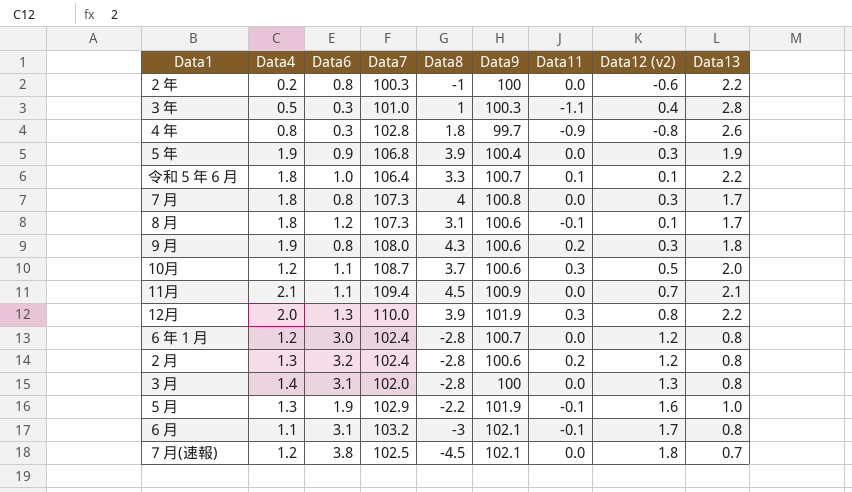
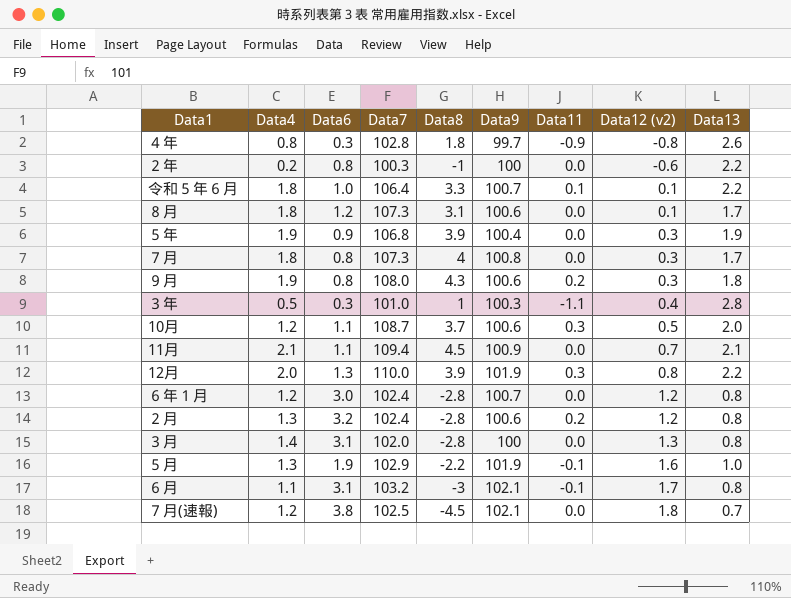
row order: none -> Data12 (v2) ascending
８月 | Data11: -0.1 -> 0.0

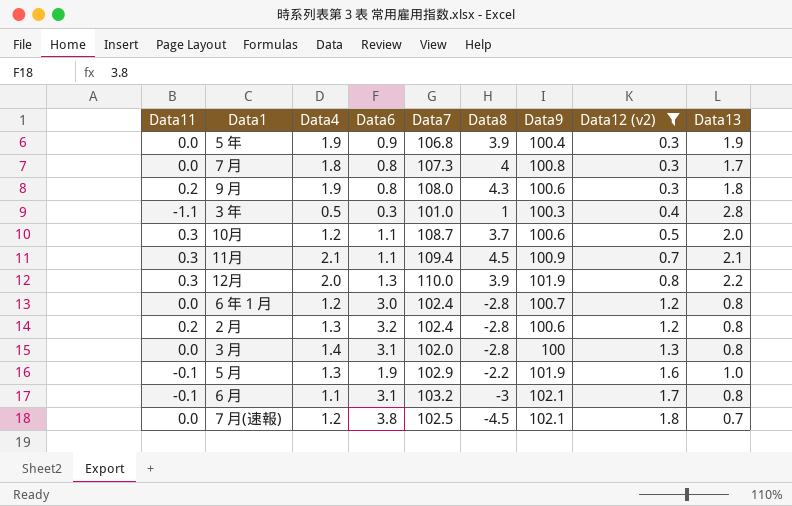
filter: none -> Data12 (v2) >= 0.3
column Data11 | position: 7 -> 1
11月 | Data11: 0.0 -> 0.3

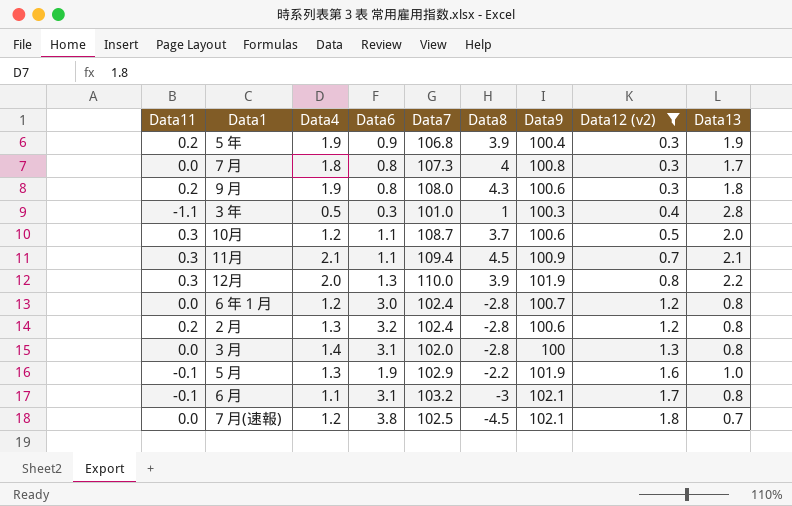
５年 | Data11: 0.0 -> 0.2

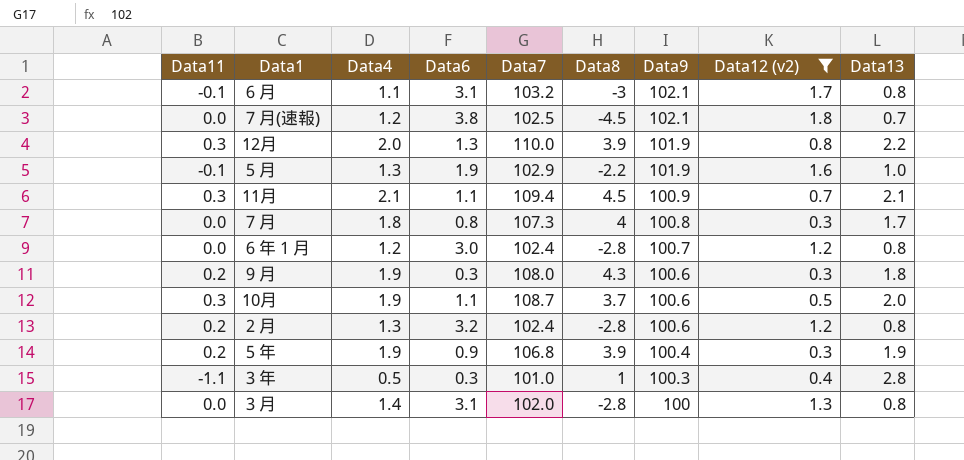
row order: Data12 (v2) ascending -> Data9 descending
９月 | Data6: 0.8 -> 0.3
10月 | Data4: 1.2 -> 1.9

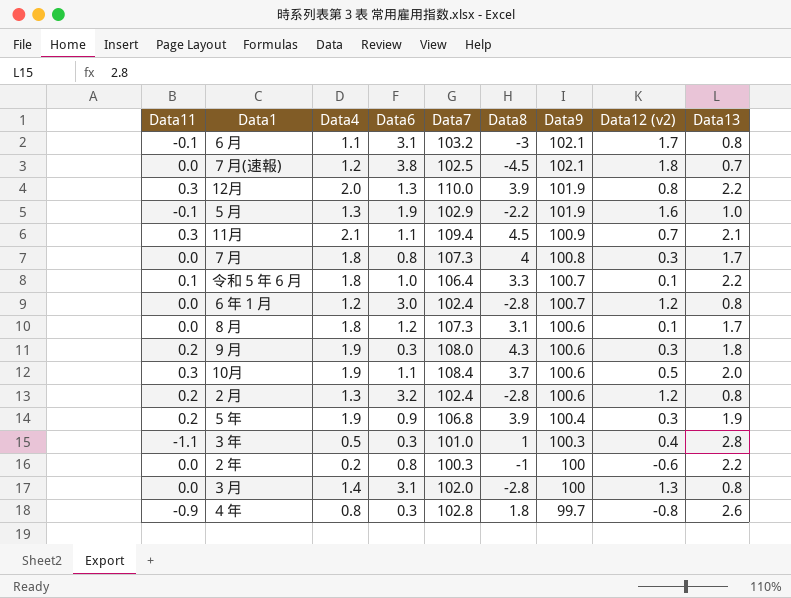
filter: Data12 (v2) >= 0.3 -> none
10月 | Data7: 108.7 -> 108.4

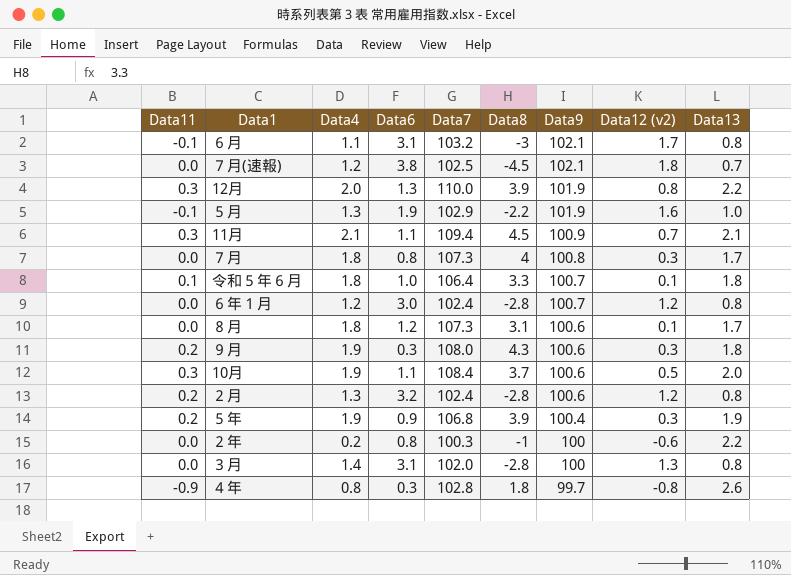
row ３年: -1.1 | 0.5 | 0.3 | 101.0 | 1 | 100.3 | 0.4 | 2.8 -> none
令和５年６月 | Data13: 2.2 -> 1.8

